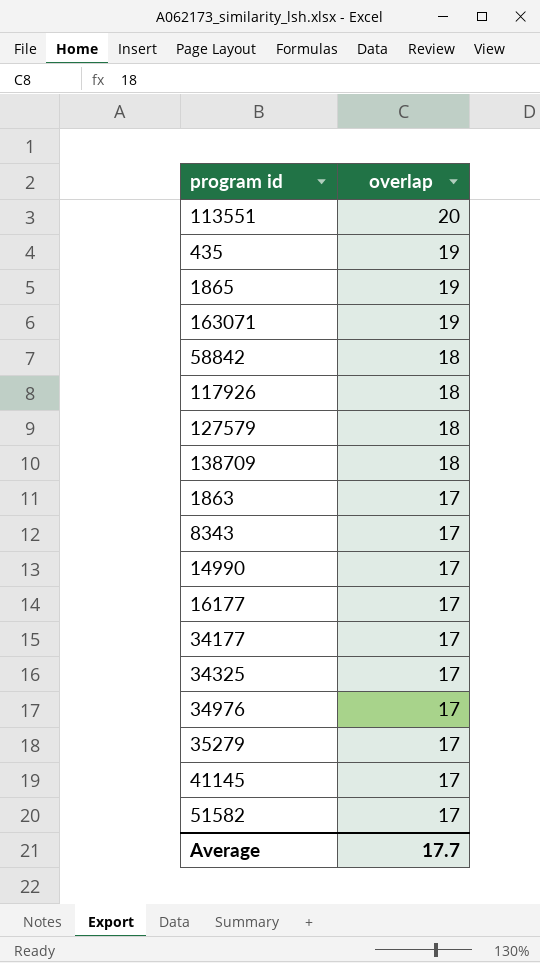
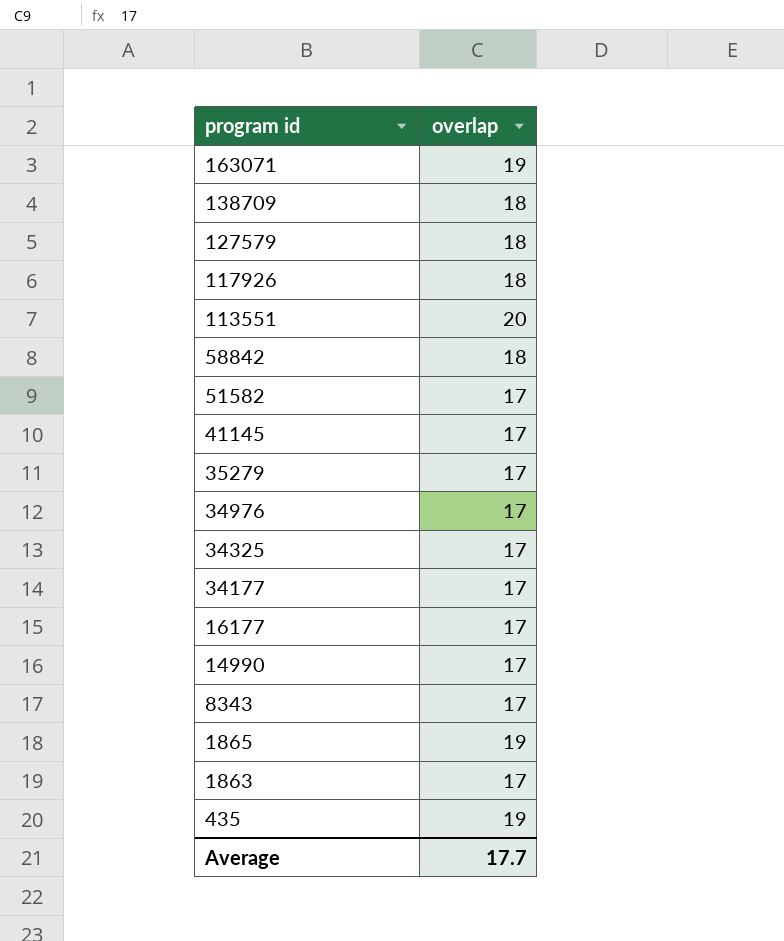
row order: overlap descending -> program id descending

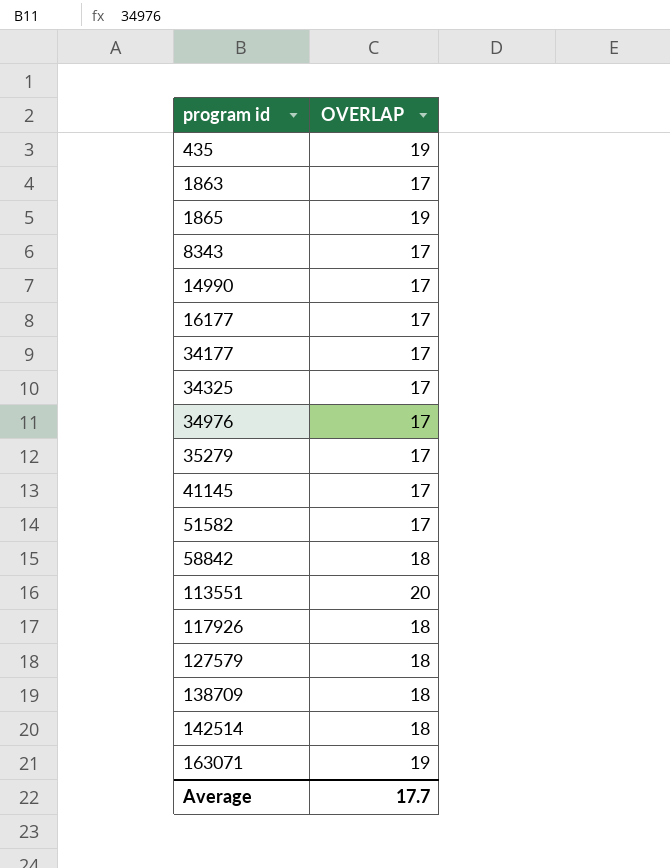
row order: program id descending -> program id ascending
column name: overlap -> OVERLAP
row 142514: none -> 18

